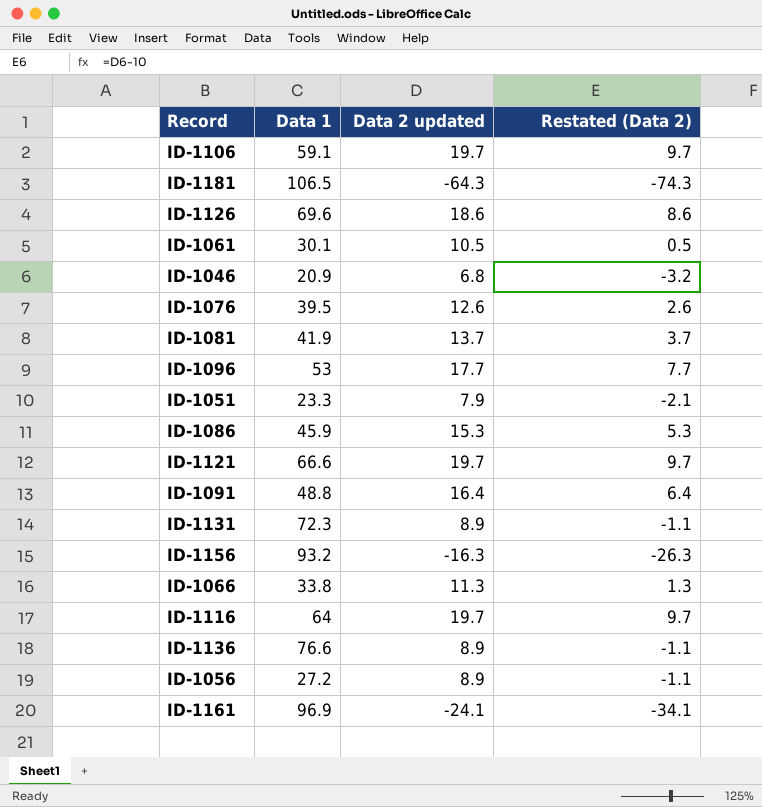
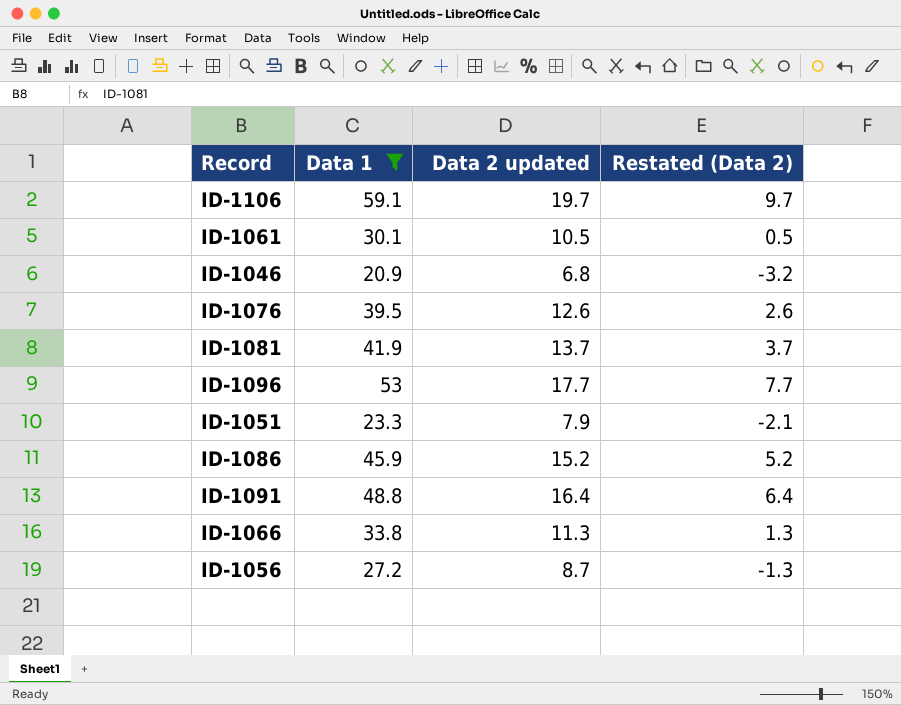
filter: none -> Data 1 <= 59.1
ID-1086 | Data 2 updated: 15.3 -> 15.2
ID-1086 | Restated (Data 2): 5.3 -> 5.2
ID-1056 | Data 2 updated: 8.9 -> 8.7
ID-1056 | Restated (Data 2): -1.1 -> -1.3

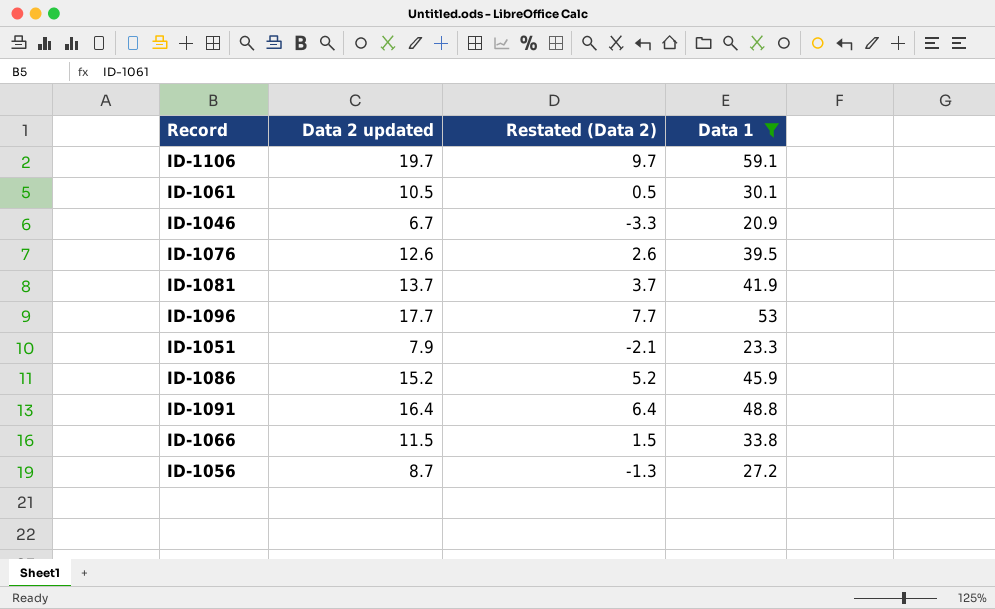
column Data 1 | position: 2 -> 4
ID-1046 | Data 2 updated: 6.8 -> 6.7
ID-1046 | Restated (Data 2): -3.2 -> -3.3
ID-1066 | Data 2 updated: 11.3 -> 11.5
ID-1066 | Restated (Data 2): 1.3 -> 1.5

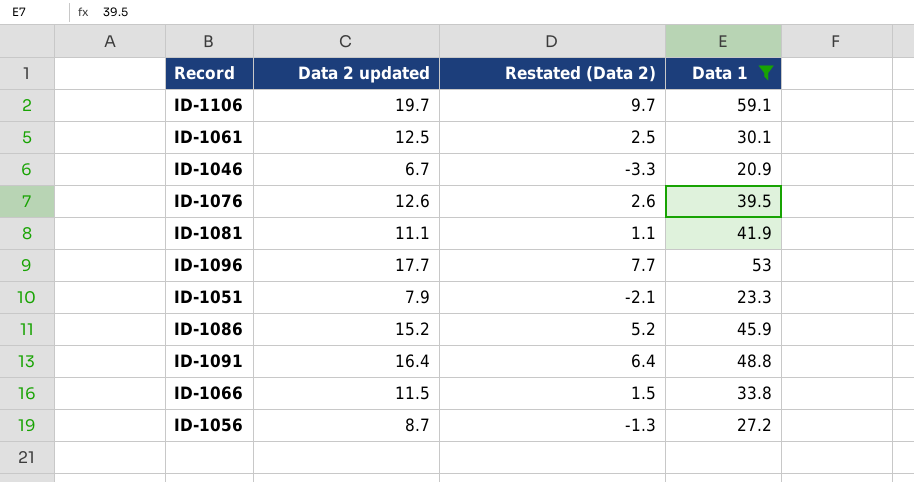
ID-1061 | Data 2 updated: 10.5 -> 12.5
ID-1061 | Restated (Data 2): 0.5 -> 2.5
ID-1081 | Data 2 updated: 13.7 -> 11.1
ID-1081 | Restated (Data 2): 3.7 -> 1.1

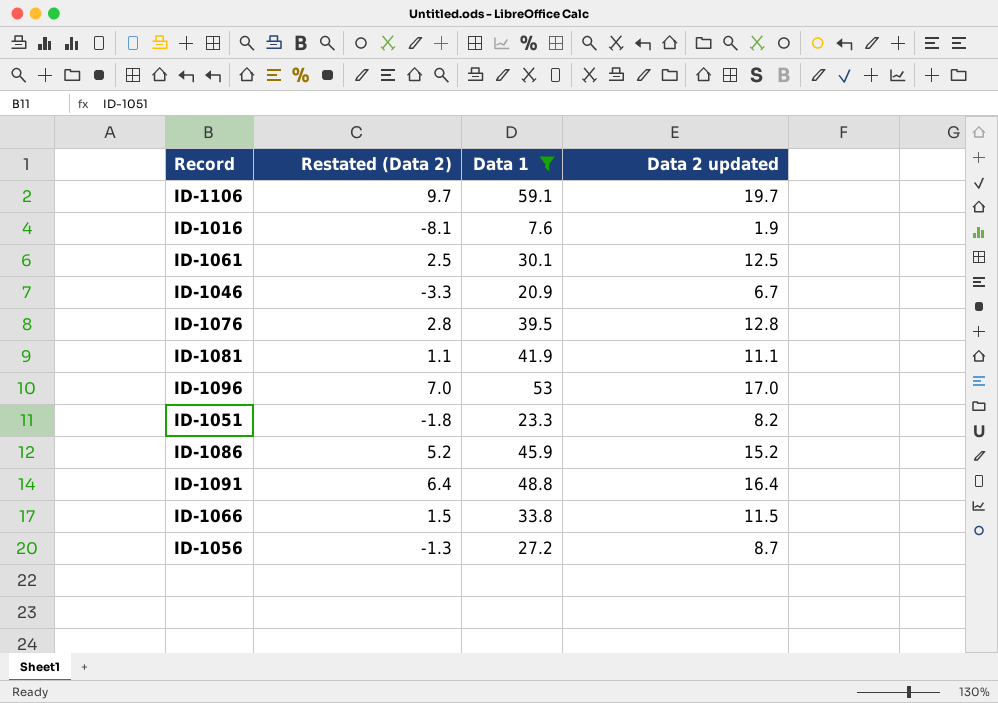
column Data 2 updated | position: 2 -> 4
row ID-1016: none -> -8.1 | 7.6 | 1.9
ID-1076 | Restated (Data 2): 2.6 -> 2.8
ID-1076 | Data 2 updated: 12.6 -> 12.8
ID-1096 | Restated (Data 2): 7.7 -> 7.0
ID-1096 | Data 2 updated: 17.7 -> 17.0
ID-1051 | Restated (Data 2): -2.1 -> -1.8
ID-1051 | Data 2 updated: 7.9 -> 8.2

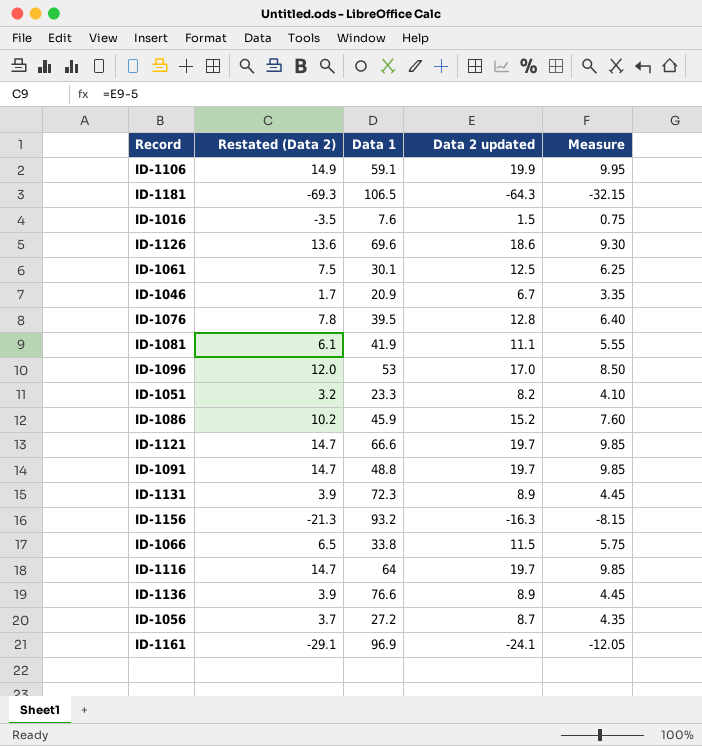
filter: Data 1 <= 59.1 -> none
column Restated (Data 2) | formula: [Data 2 updated] - 10 -> [Data 2 updated] - 5
column Measure | formula: none -> [Data 2 updated] * 0.5
ID-1106 | Data 2 updated: 19.7 -> 19.9
ID-1016 | Data 2 updated: 1.9 -> 1.5
ID-1091 | Data 2 updated: 16.4 -> 19.7

